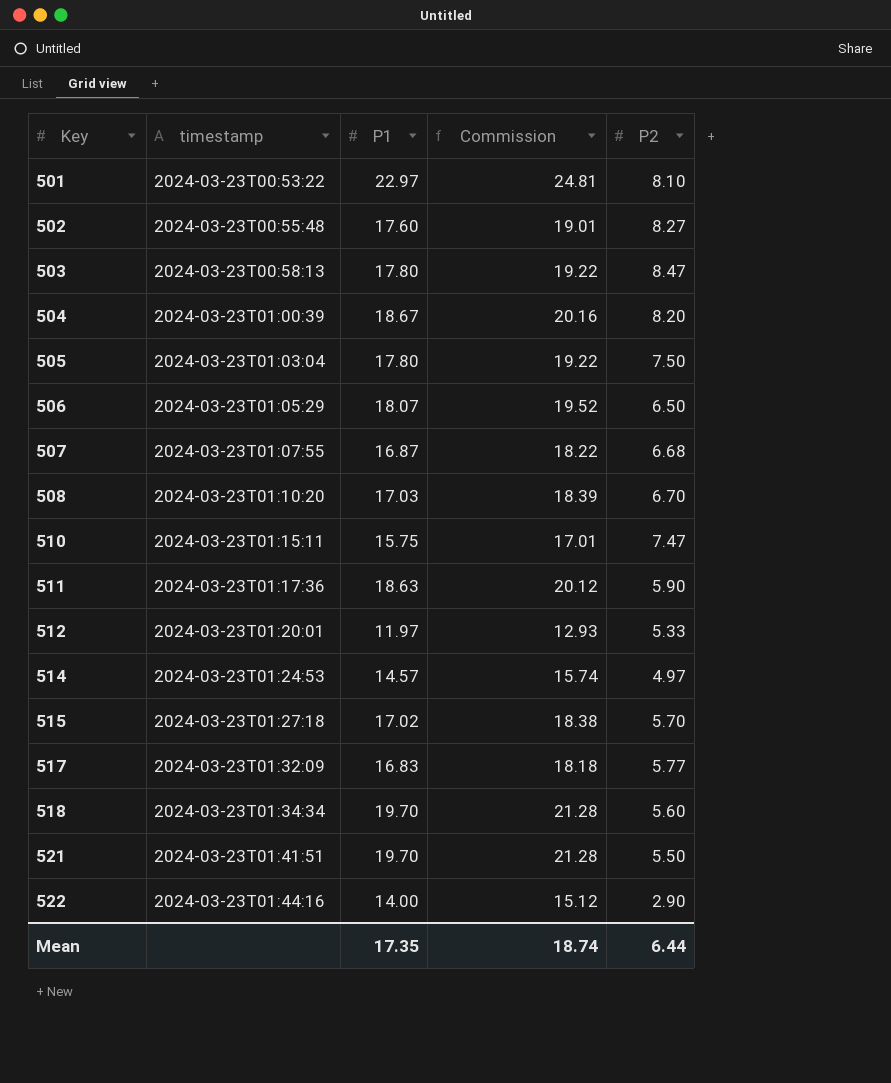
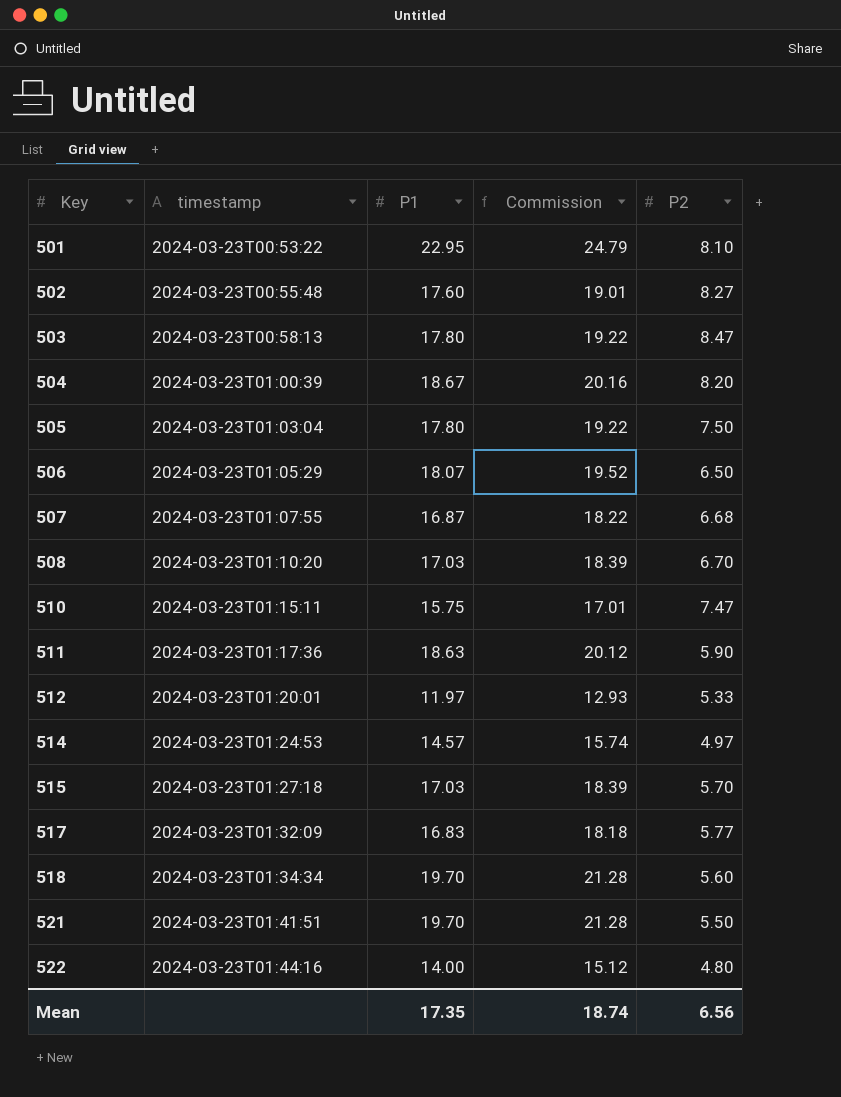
501 | P1: 22.97 -> 22.95
501 | Commission: 24.81 -> 24.79
515 | P1: 17.02 -> 17.03
515 | Commission: 18.38 -> 18.39
522 | P2: 2.90 -> 4.80
Mean | P2: 6.44 -> 6.56

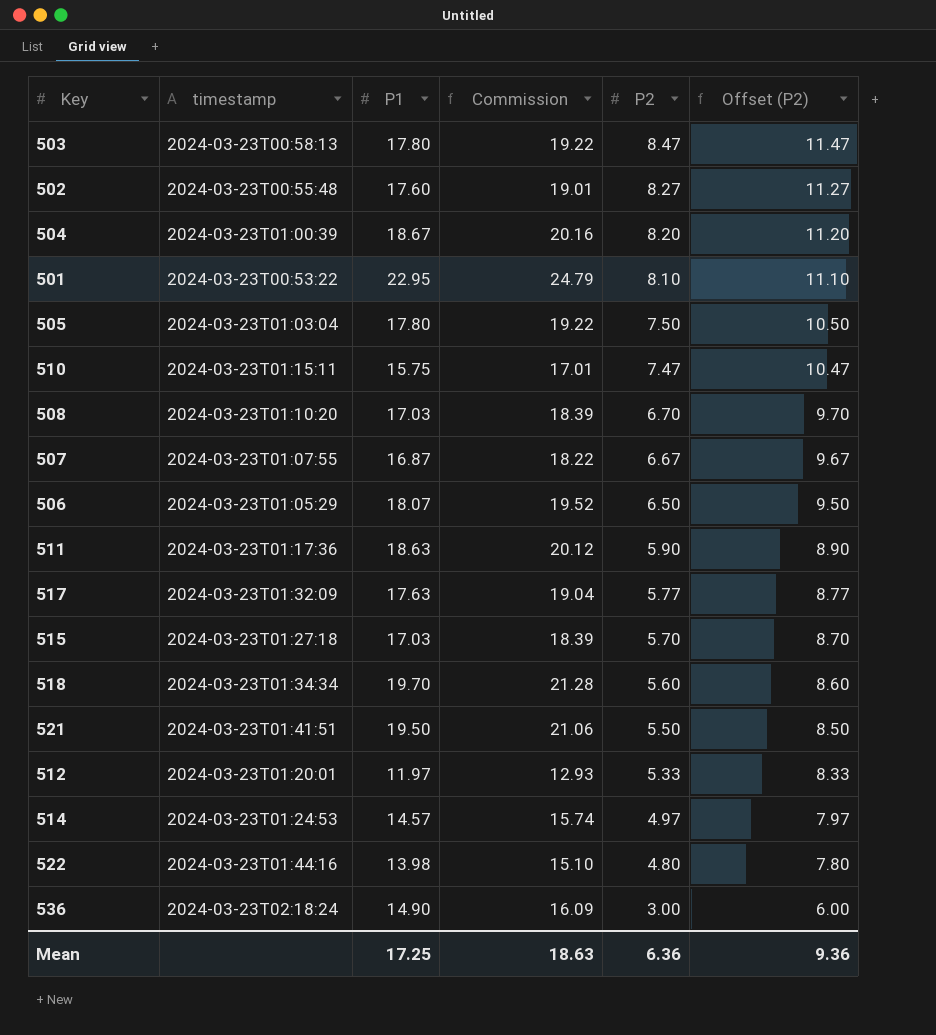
row order: Key ascending -> P2 descending
column Offset (P2) | formula: none -> [P2] + 3
507 | P2: 6.68 -> 6.67
517 | P1: 16.83 -> 17.63
517 | Commission: 18.18 -> 19.04
521 | P1: 19.70 -> 19.50
521 | Commission: 21.28 -> 21.06
522 | P1: 14.00 -> 13.98
522 | Commission: 15.12 -> 15.10
row 536: none -> 2024-03-23T02:18:24 | 14.90 | 16.09 | 3.00 | 6.00
Mean | P1: 17.35 -> 17.25
Mean | Commission: 18.74 -> 18.63
Mean | P2: 6.56 -> 6.36

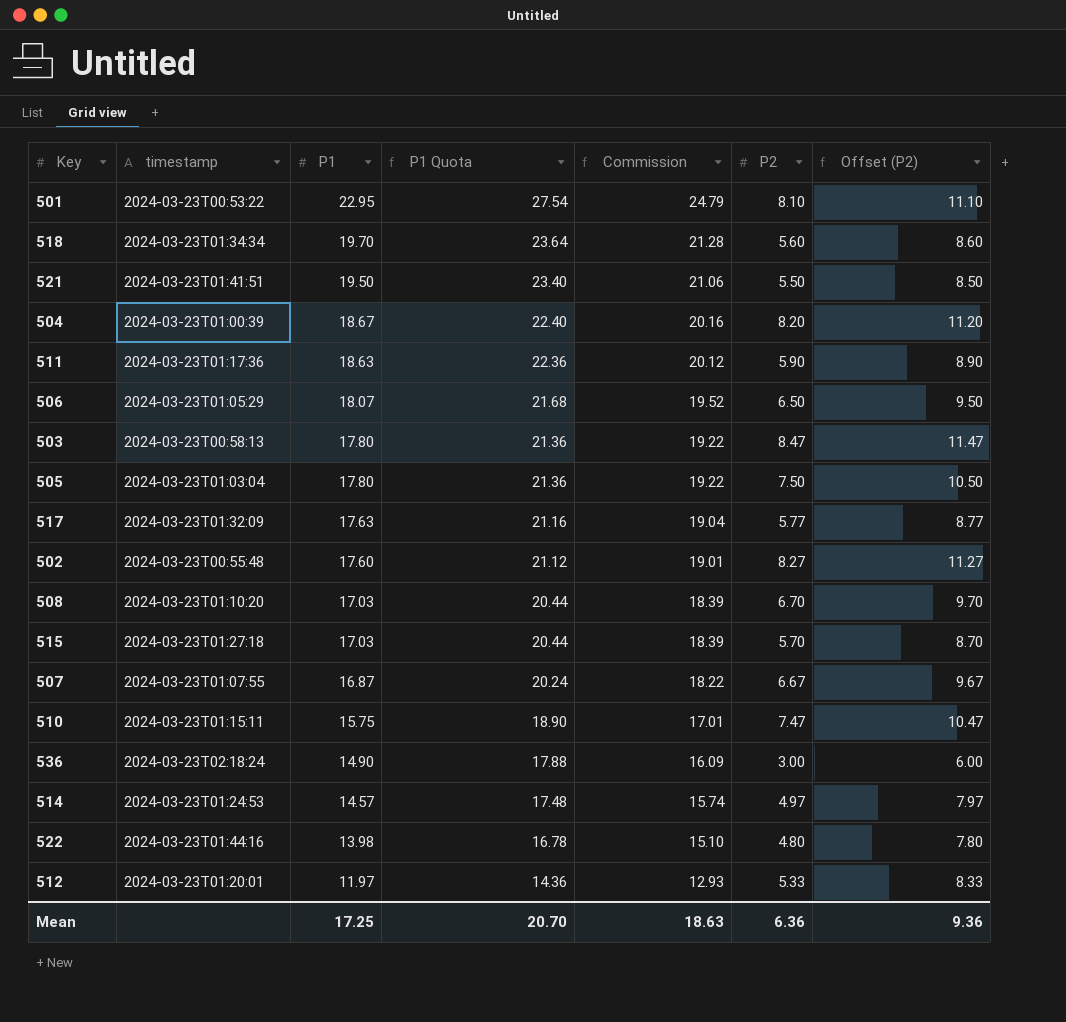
row order: P2 descending -> P1 descending
column P1 Quota | formula: none -> [P1] * 1.2

